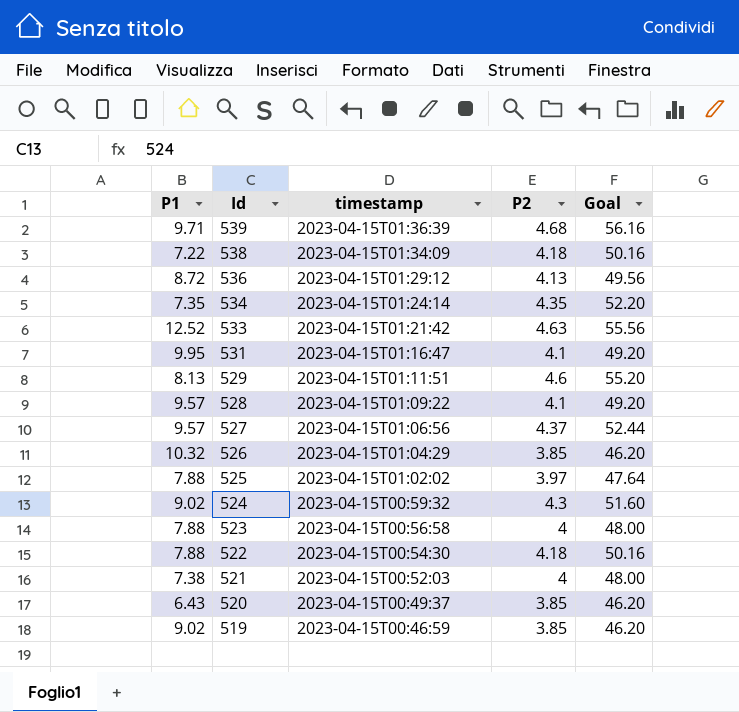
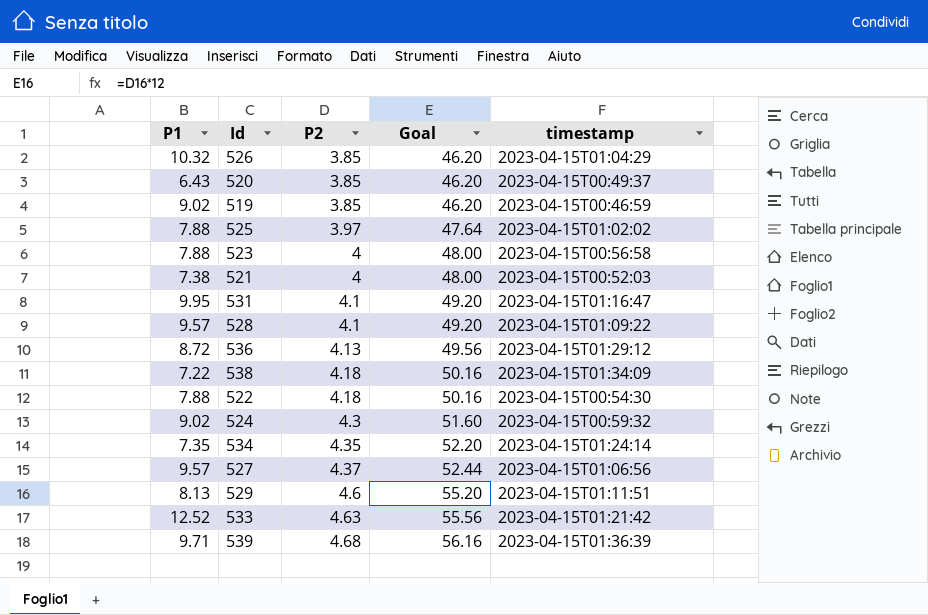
row order: Id descending -> P2 ascending
column timestamp | position: 3 -> 5

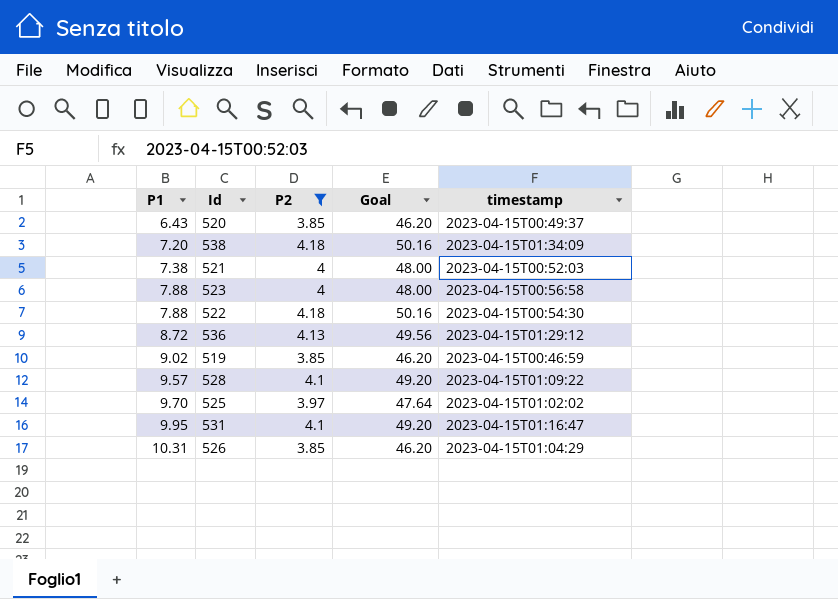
filter: none -> P2 <= 4.18
row order: P2 ascending -> P1 ascending
538 | P1: 7.22 -> 7.20
525 | P1: 7.88 -> 9.70
526 | P1: 10.32 -> 10.31

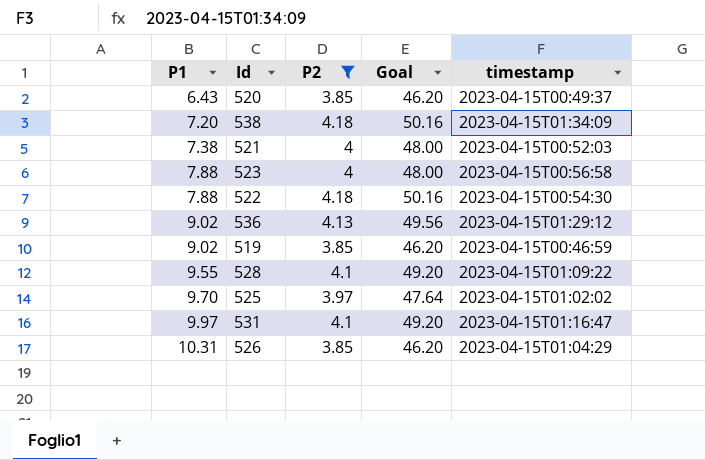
536 | P1: 8.72 -> 9.02
528 | P1: 9.57 -> 9.55
531 | P1: 9.95 -> 9.97

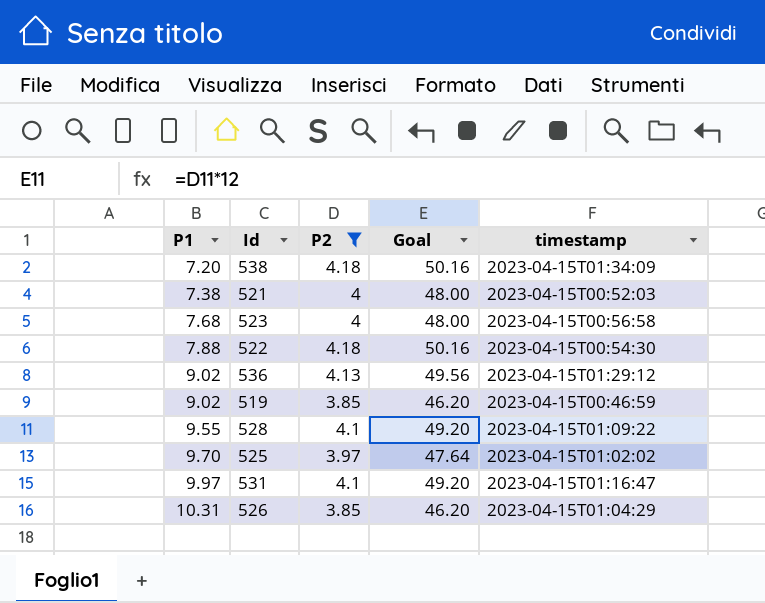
row 520: 6.43 | 3.85 | 46.20 | 2023-04-15T00:49:37 -> none
523 | P1: 7.88 -> 7.68

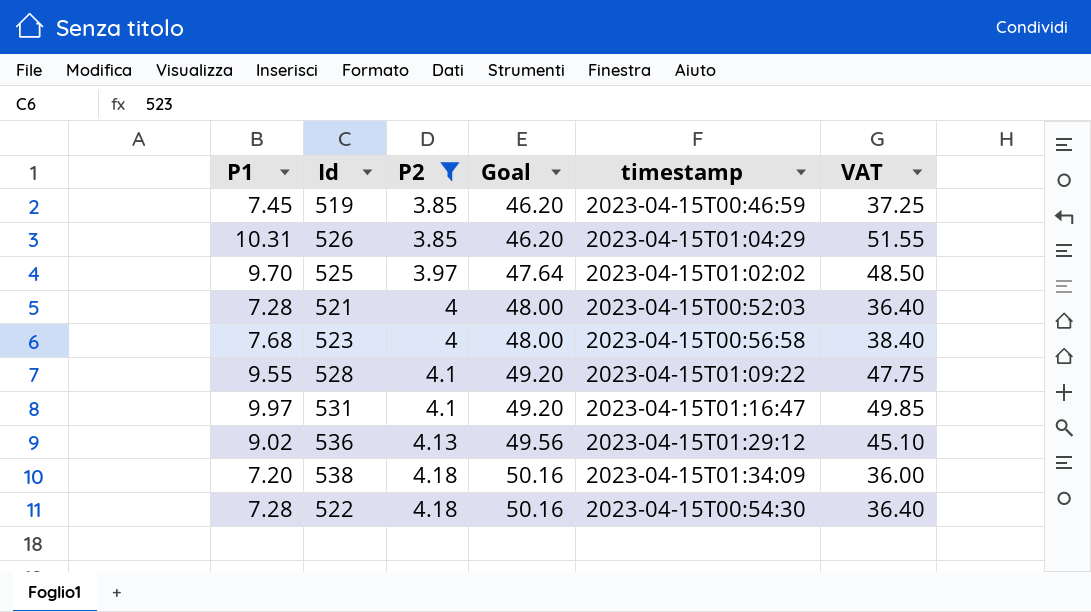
row order: P1 ascending -> P2 ascending
column VAT | formula: none -> [P1] * 5
519 | P1: 9.02 -> 7.45
521 | P1: 7.38 -> 7.28
522 | P1: 7.88 -> 7.28

